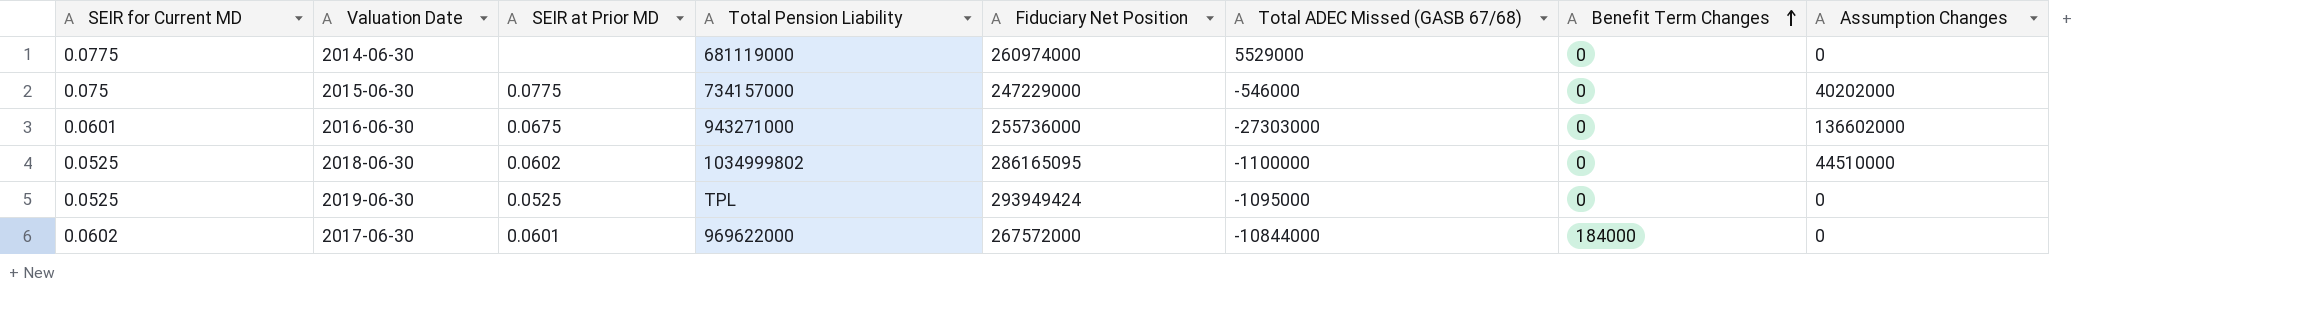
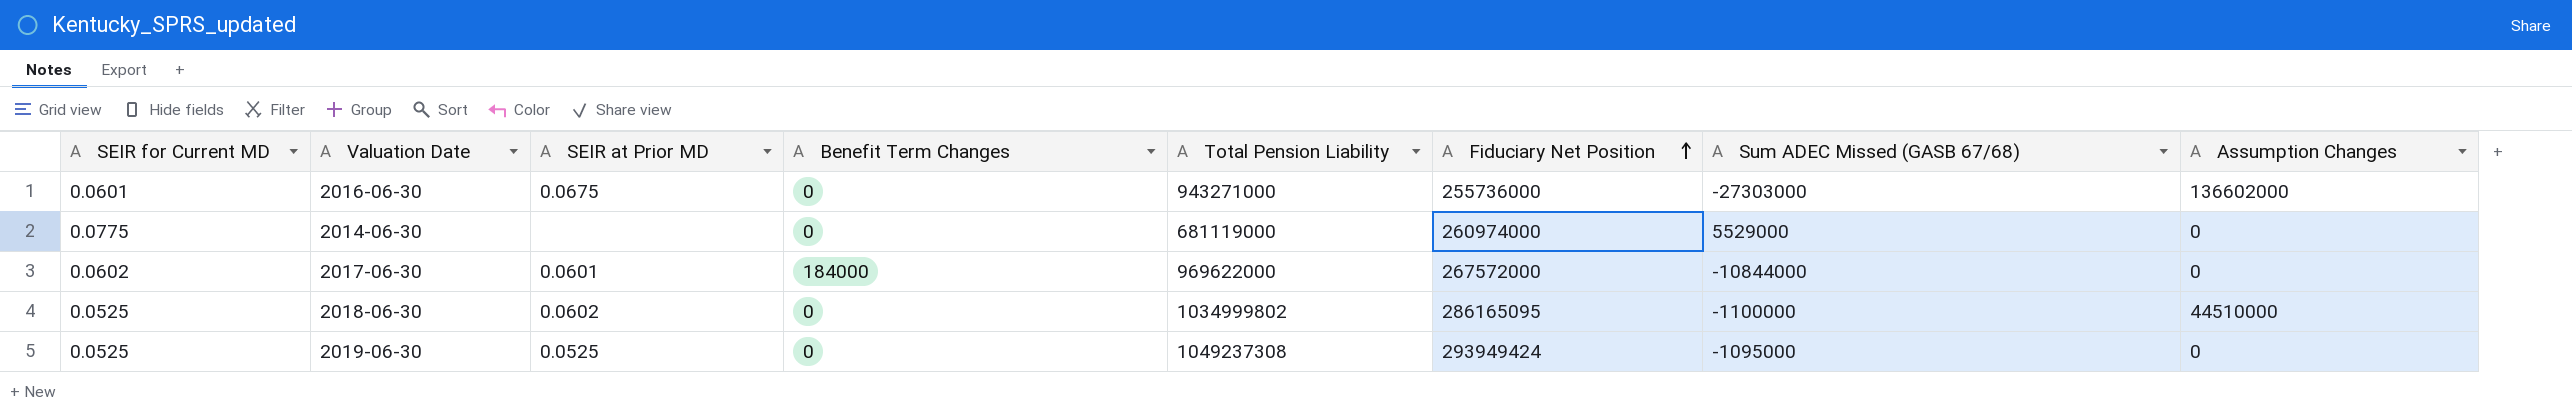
row order: Benefit Term Changes ascending -> Fiduciary Net Position ascending
column Benefit Term Changes | position: 7 -> 4
column name: Total ADEC Missed (GASB 67/68) -> Sum ADEC Missed (GASB 67/68)
row 2015-06-30: 0.075 | 0.0775 | 734157000 | 247229000 | -546000 | 0 | 40202000 -> none
2019-06-30 | Total Pension Liability: TPL -> 1049237308

